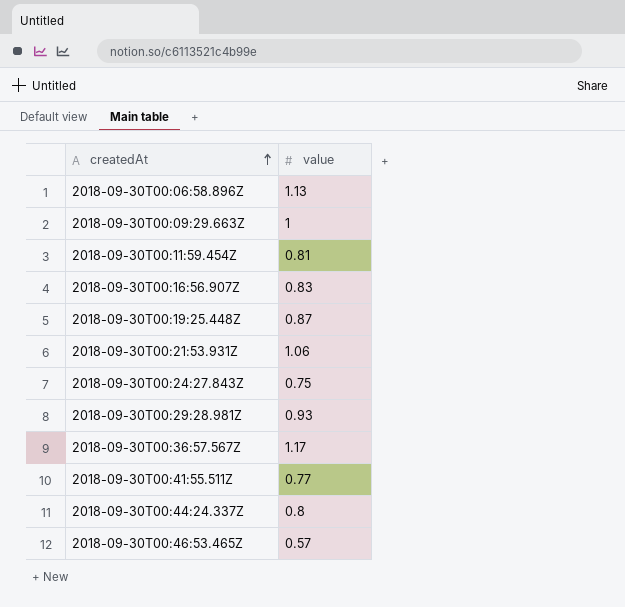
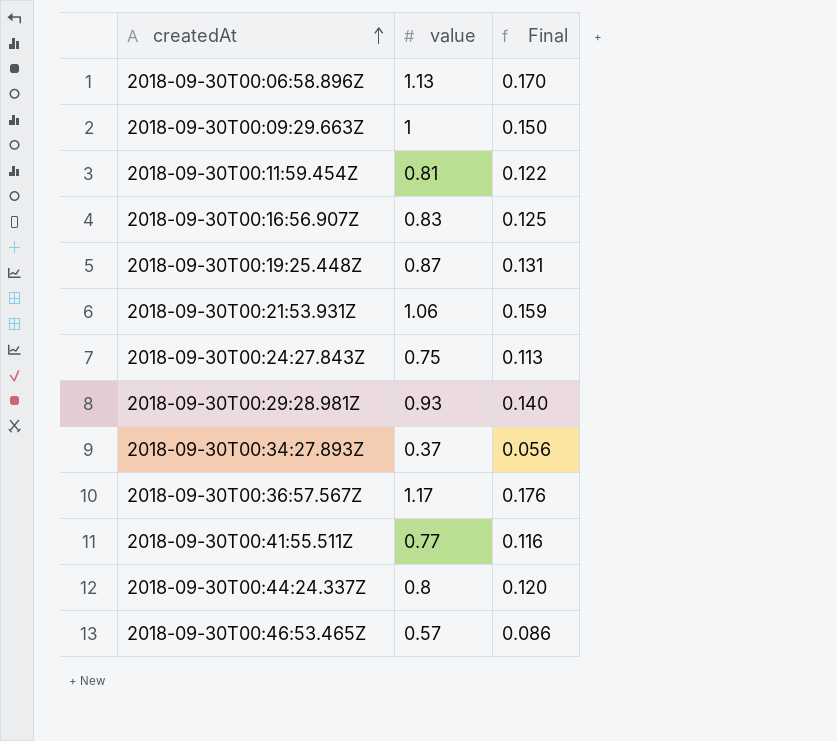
column Final | formula: none -> [value] * 0.15
row 2018-09-30T00:34:27.893Z: none -> 0.37 | 0.056

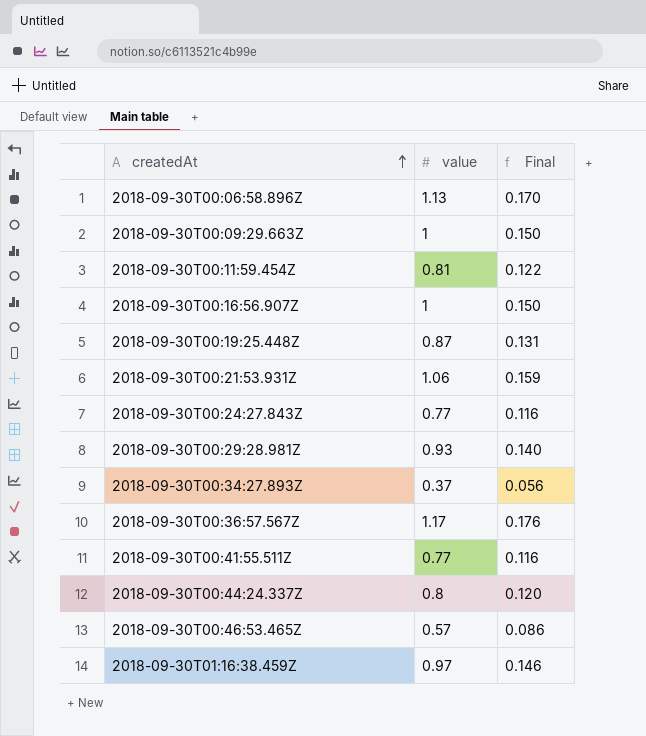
2018-09-30T00:16:56.907Z | value: 0.83 -> 1
2018-09-30T00:16:56.907Z | Final: 0.125 -> 0.150
2018-09-30T00:24:27.843Z | value: 0.75 -> 0.77
2018-09-30T00:24:27.843Z | Final: 0.113 -> 0.116
row 2018-09-30T01:16:38.459Z: none -> 0.97 | 0.146

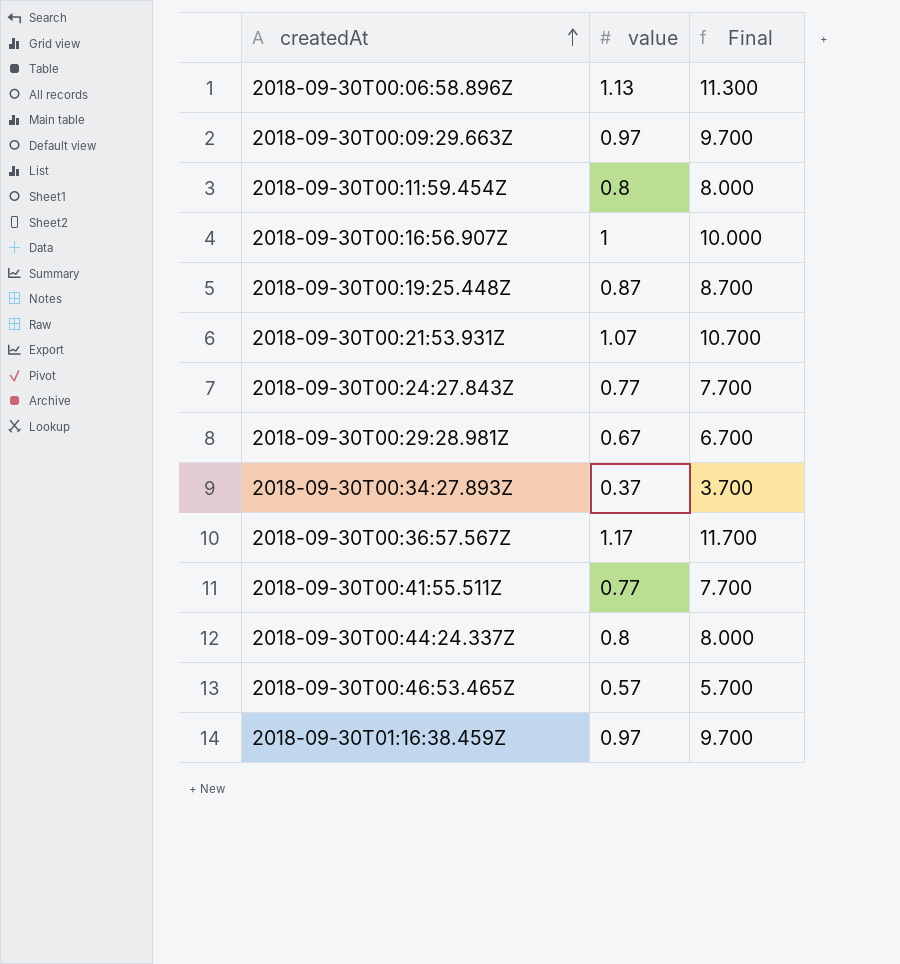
column Final | formula: [value] * 0.15 -> [value] * 10
2018-09-30T00:09:29.663Z | value: 1 -> 0.97
2018-09-30T00:11:59.454Z | value: 0.81 -> 0.8
2018-09-30T00:21:53.931Z | value: 1.06 -> 1.07
2018-09-30T00:29:28.981Z | value: 0.93 -> 0.67

